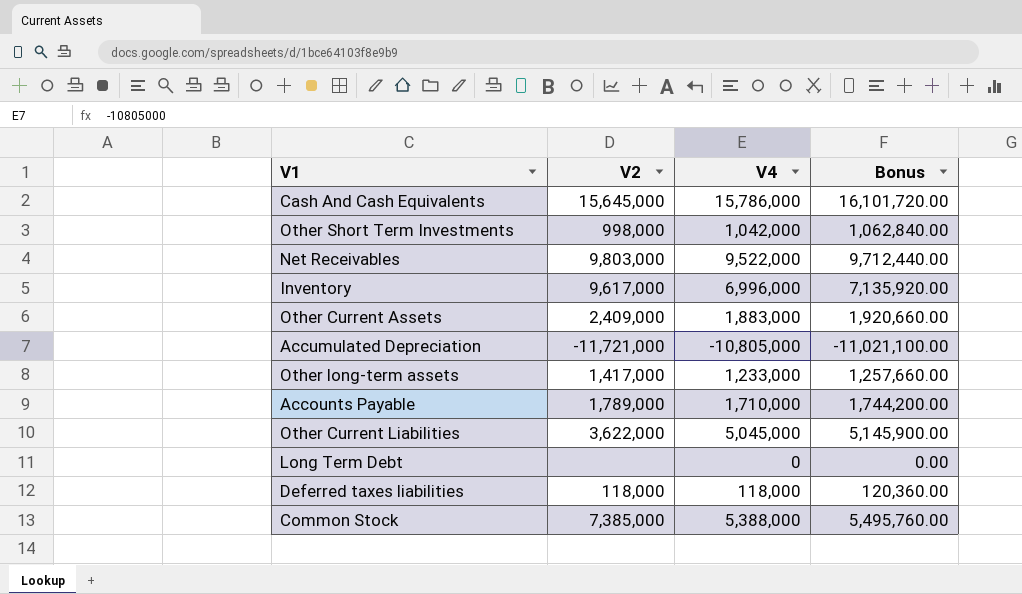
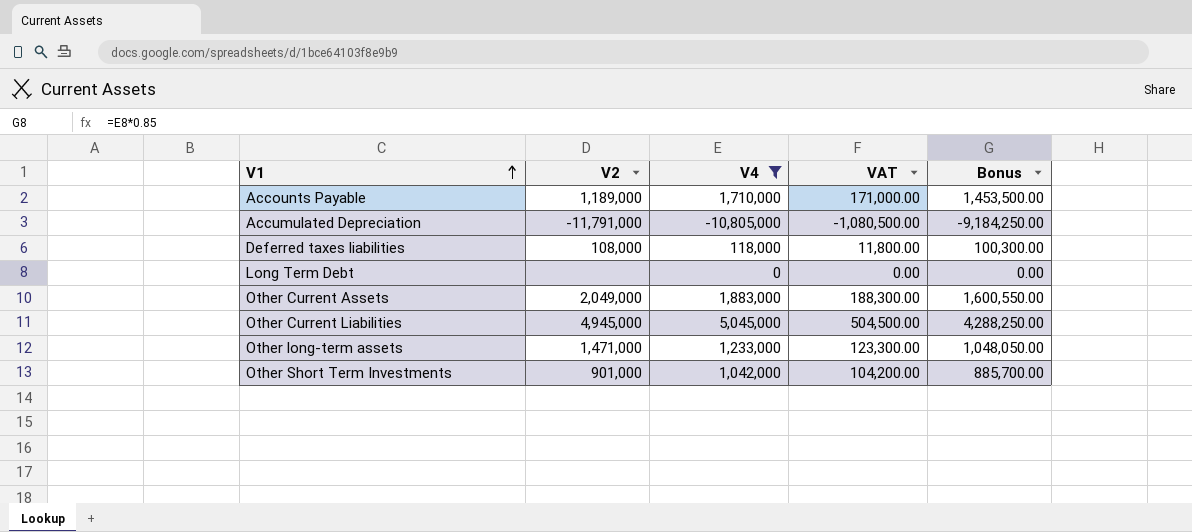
filter: none -> V4 <= 5,045,000
row order: none -> V1 ascending
column VAT | formula: none -> [V4] * 0.1
column Bonus | formula: [V4] * 1.02 -> [V4] * 0.85
Accounts Payable | V2: 1,789,000 -> 1,189,000
Accumulated Depreciation | V2: -11,721,000 -> -11,791,000
Deferred taxes liabilities | V2: 118,000 -> 108,000
Other Current Assets | V2: 2,409,000 -> 2,049,000
Other Current Liabilities | V2: 3,622,000 -> 4,945,000
Other long-term assets | V2: 1,417,000 -> 1,471,000
Other Short Term Investments | V2: 998,000 -> 901,000

